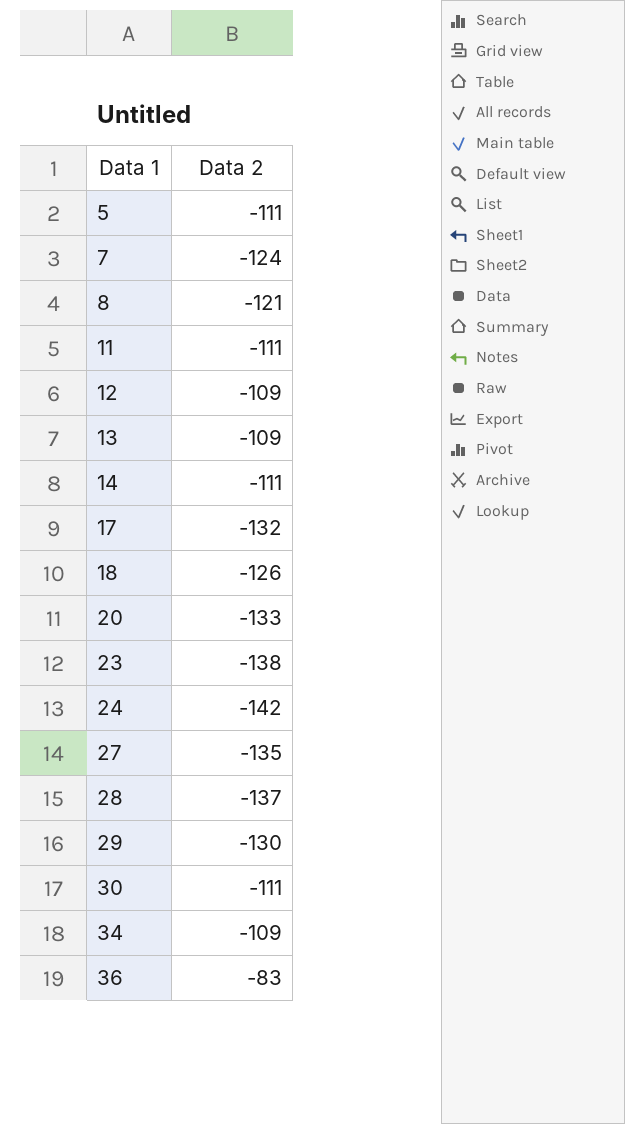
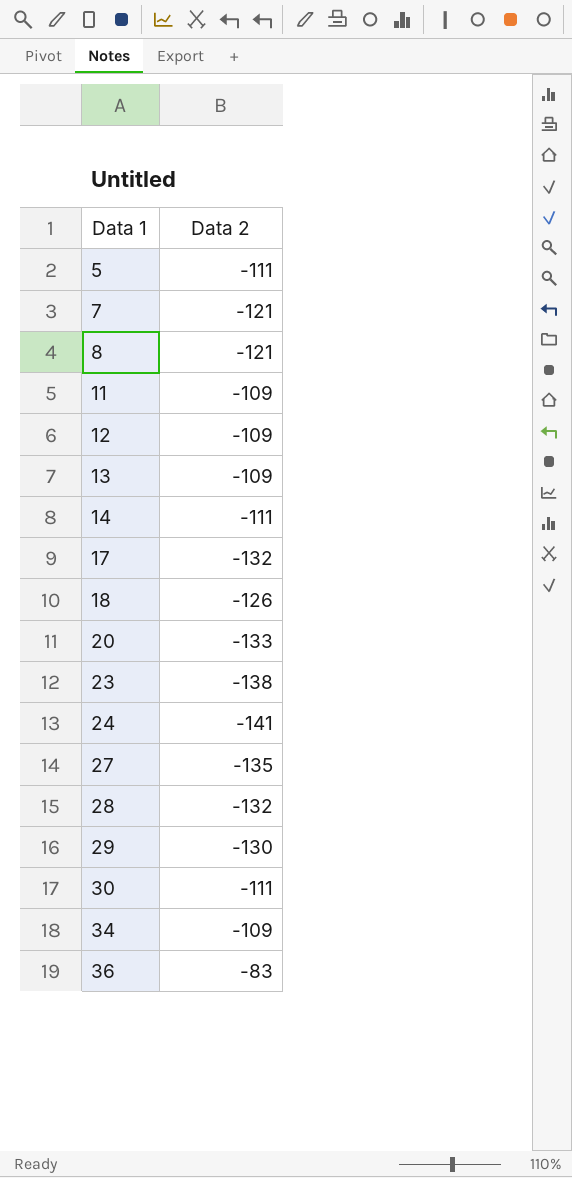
7 | Data 2: -124 -> -121
11 | Data 2: -111 -> -109
24 | Data 2: -142 -> -141
28 | Data 2: -137 -> -132

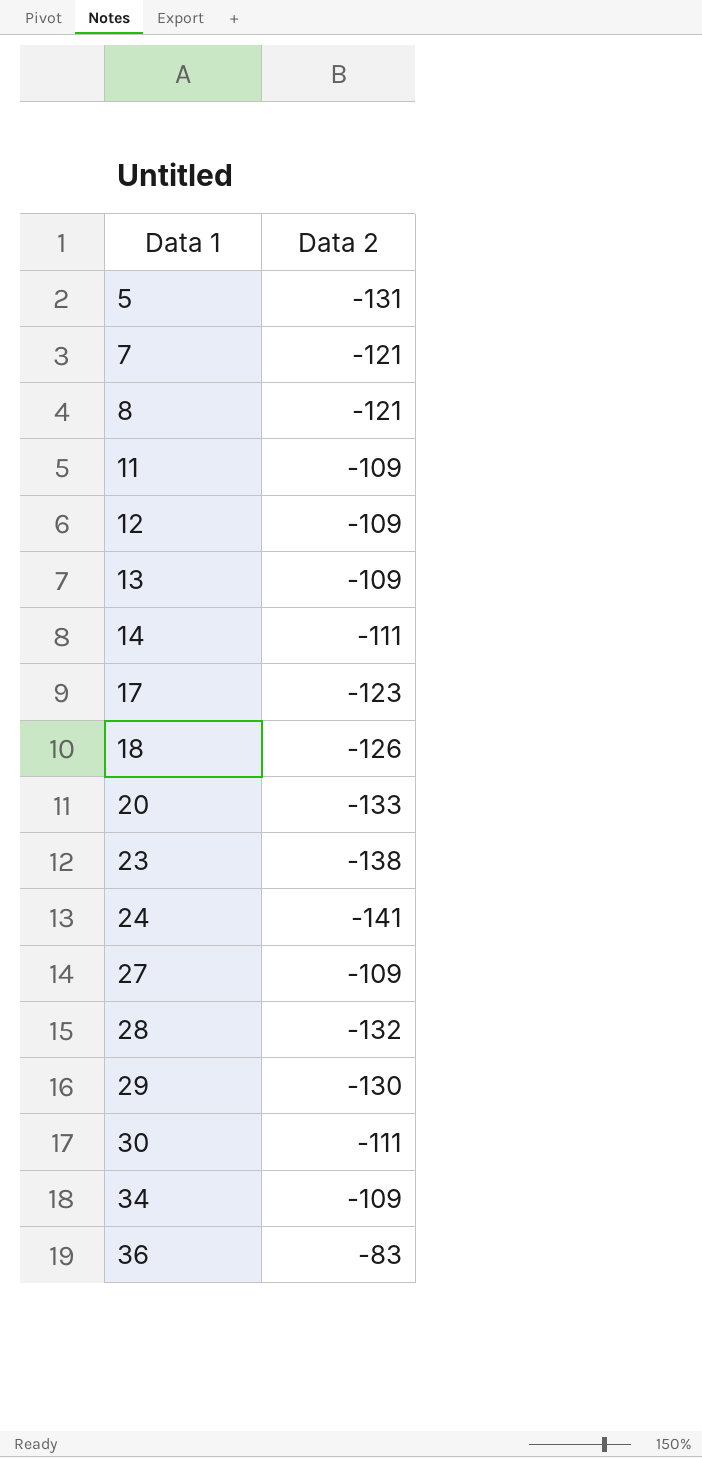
5 | Data 2: -111 -> -131
17 | Data 2: -132 -> -123
27 | Data 2: -135 -> -109

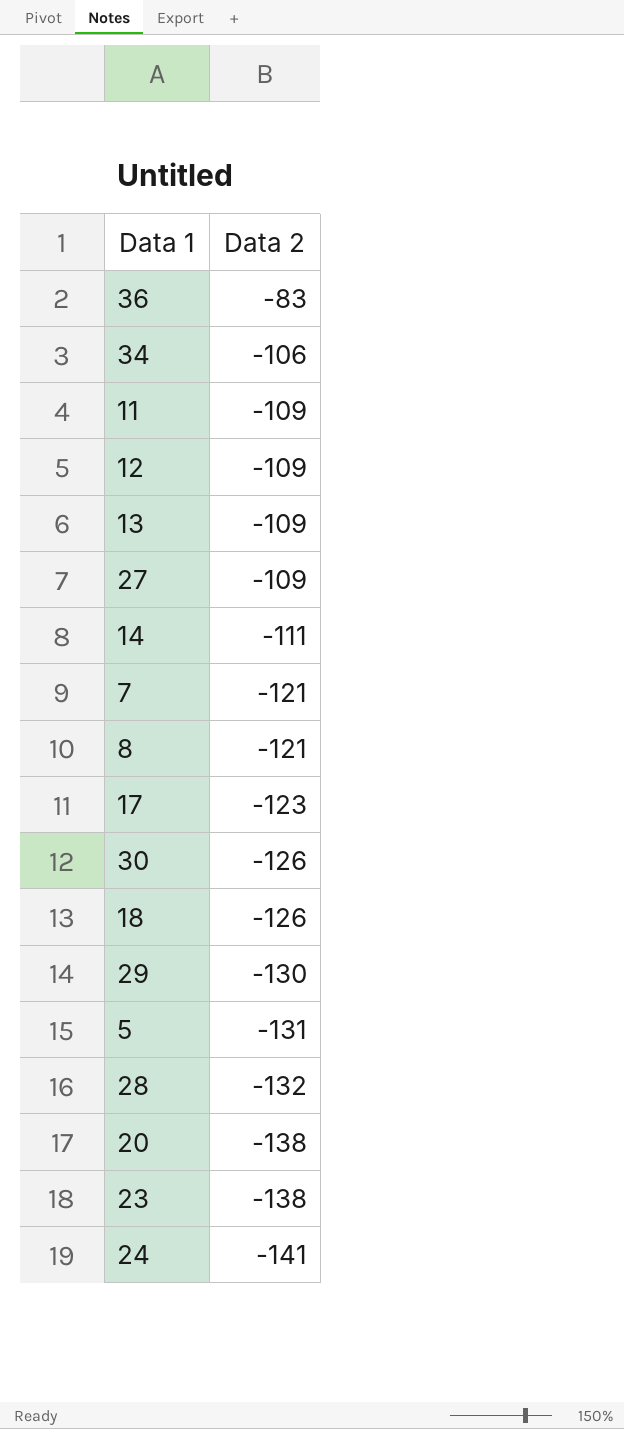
row order: Data 1 ascending -> Data 2 descending
34 | Data 2: -109 -> -106
30 | Data 2: -111 -> -126
20 | Data 2: -133 -> -138

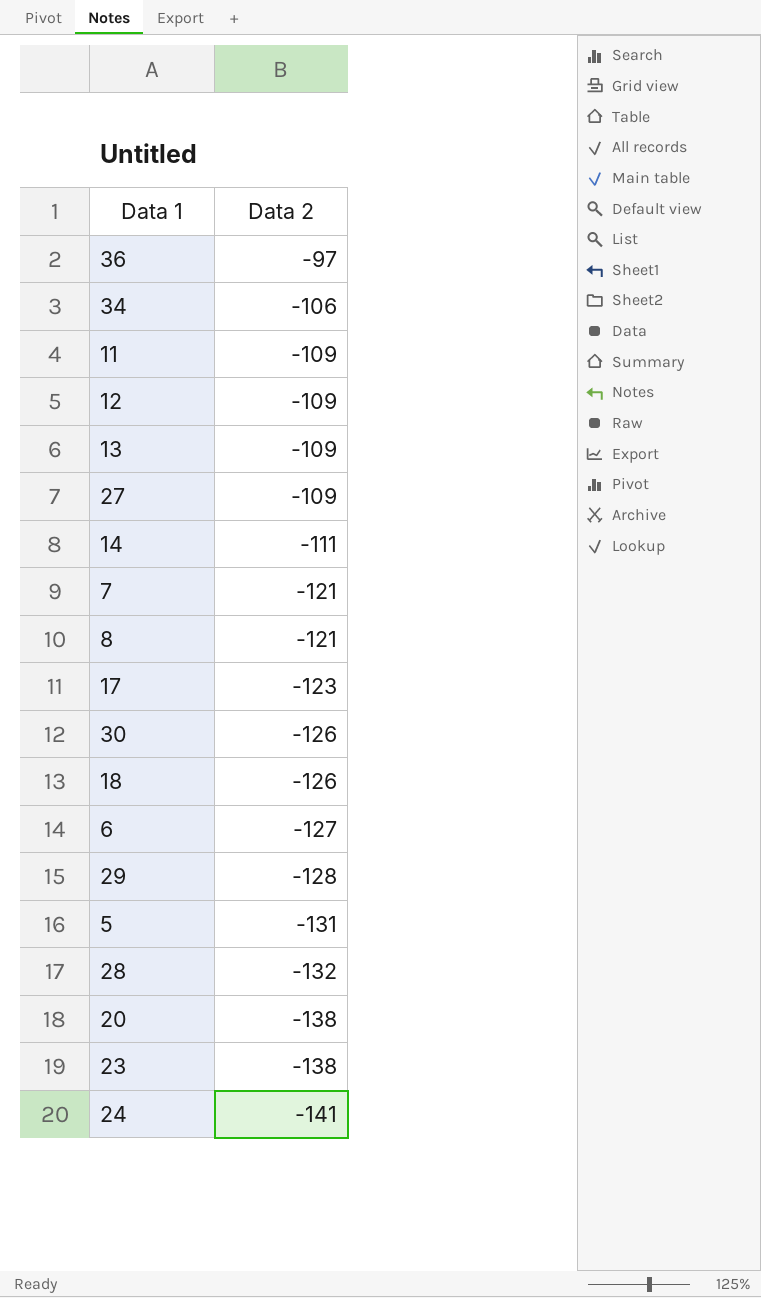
36 | Data 2: -83 -> -97
row 6: none -> -127
29 | Data 2: -130 -> -128

